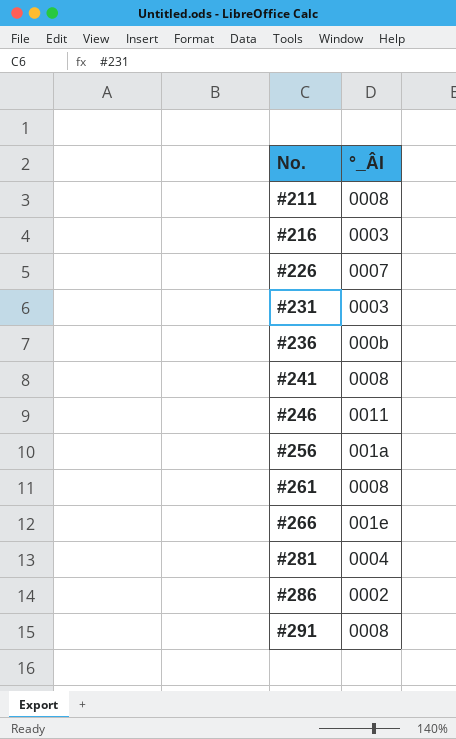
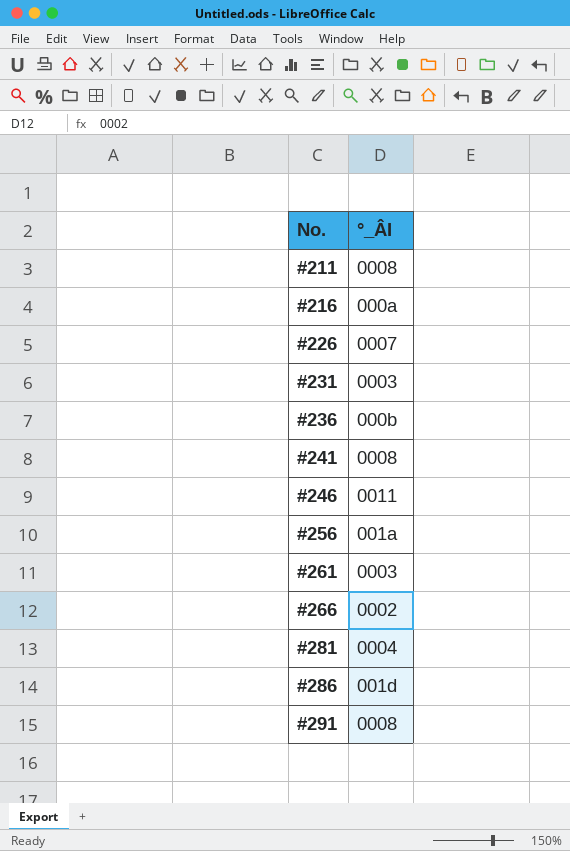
#216 | °_ÂI: 0003 -> 000a
#261 | °_ÂI: 0008 -> 0003
#266 | °_ÂI: 001e -> 0002
#286 | °_ÂI: 0002 -> 001d

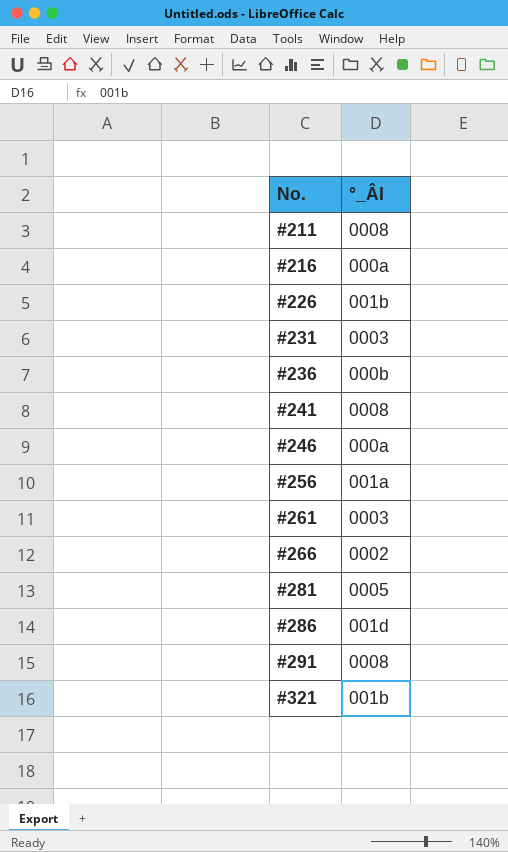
#226 | °_ÂI: 0007 -> 001b
#246 | °_ÂI: 0011 -> 000a
#281 | °_ÂI: 0004 -> 0005
row #321: none -> 001b

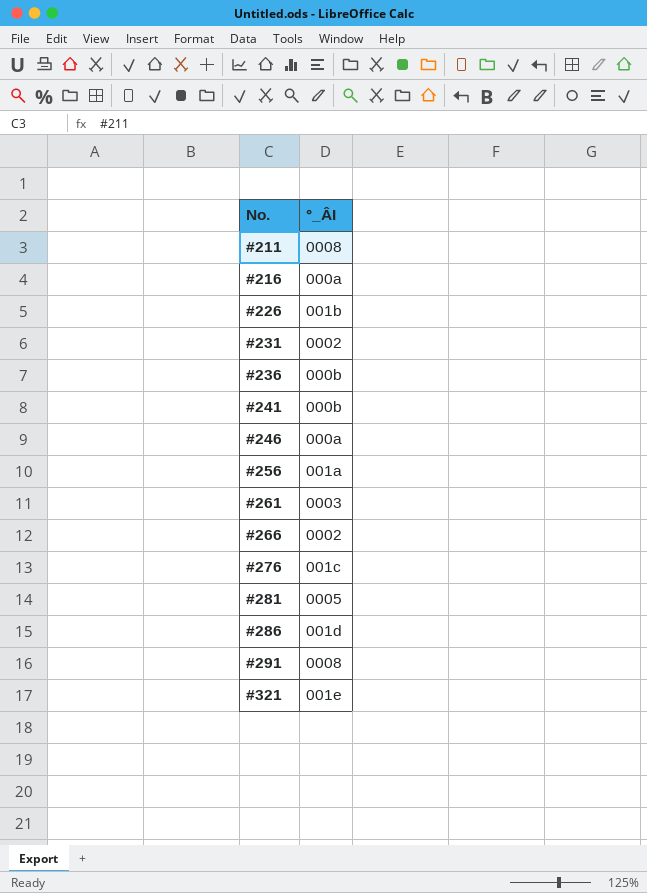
#231 | °_ÂI: 0003 -> 0002
#241 | °_ÂI: 0008 -> 000b
row #276: none -> 001c
#321 | °_ÂI: 001b -> 001e

